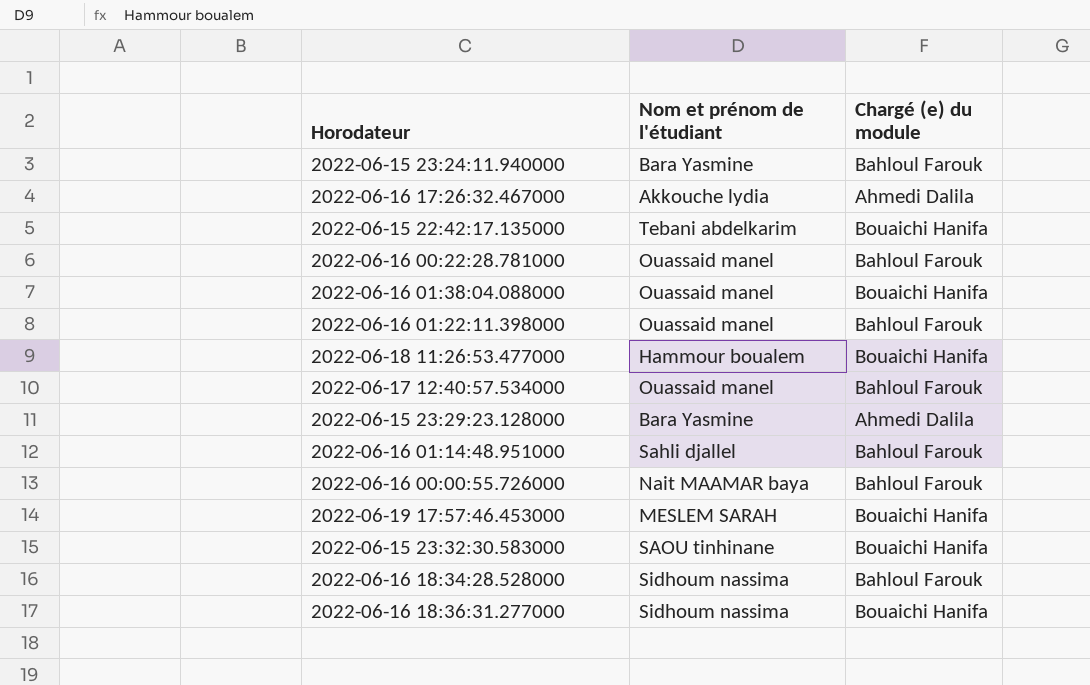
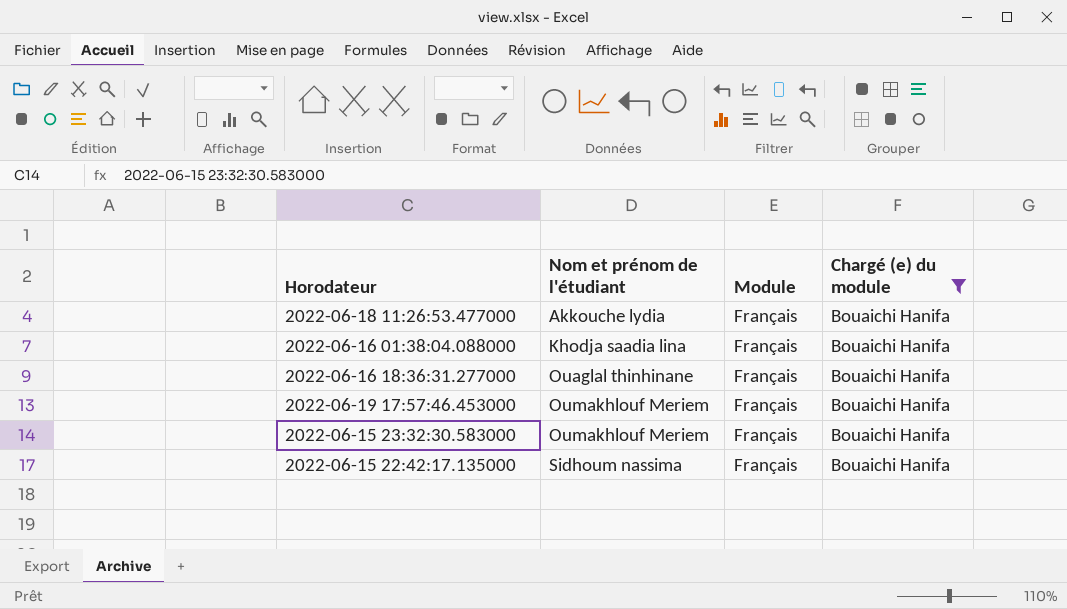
filter: none -> Chargé (e) du module = Bouaichi Hanifa
row order: none -> Nom et prénom de l'étudiant ascending
column Module | position: none -> 3
2022-06-18 11:26:53.477000 | Nom et prénom de l'étudiant: Hammour boualem -> Akkouche lydia
2022-06-16 01:38:04.088000 | Nom et prénom de l'étudiant: Ouassaid manel -> Khodja saadia lina
2022-06-16 18:36:31.277000 | Nom et prénom de l'étudiant: Sidhoum nassima -> Ouaglal thinhinane
2022-06-19 17:57:46.453000 | Nom et prénom de l'étudiant: MESLEM SARAH -> Oumakhlouf Meriem
2022-06-15 23:32:30.583000 | Nom et prénom de l'étudiant: SAOU tinhinane -> Oumakhlouf Meriem
2022-06-15 22:42:17.135000 | Nom et prénom de l'étudiant: Tebani abdelkarim -> Sidhoum nassima

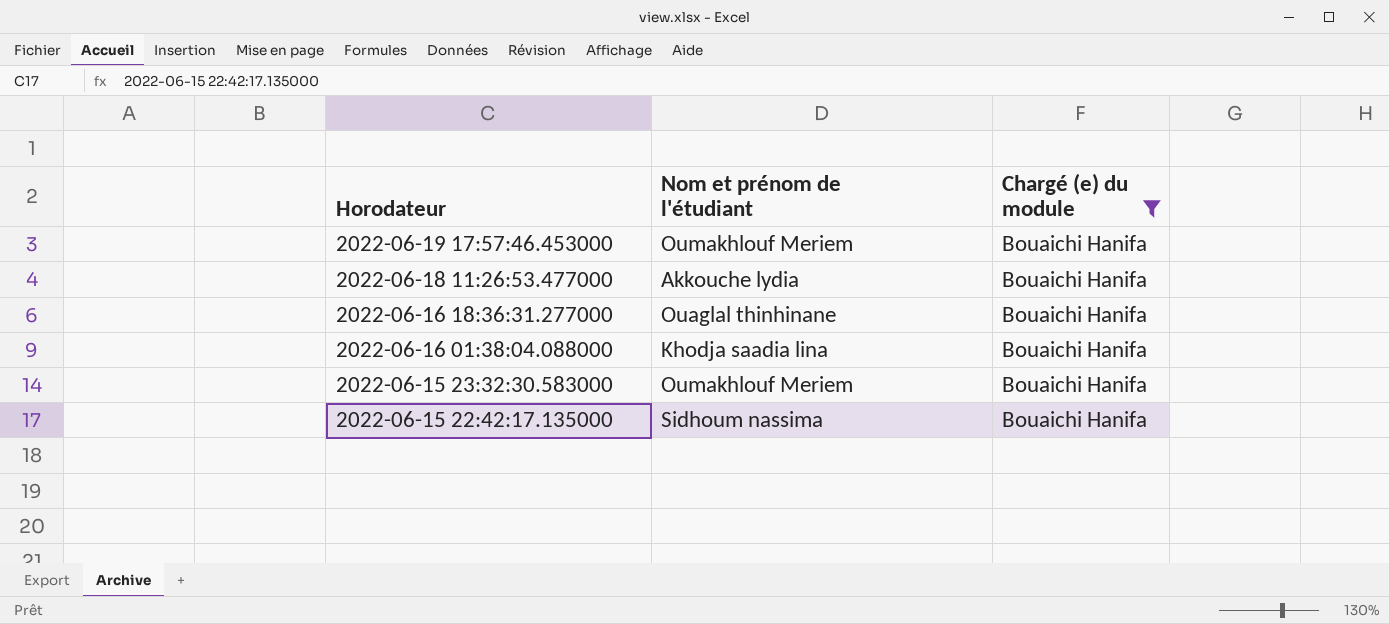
row order: Nom et prénom de l'étudiant ascending -> Horodateur descending
column Module | position: 3 -> none

